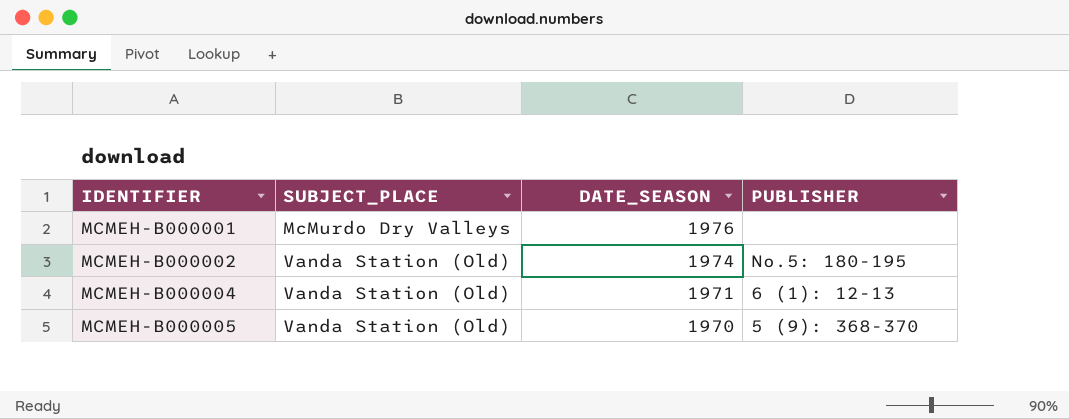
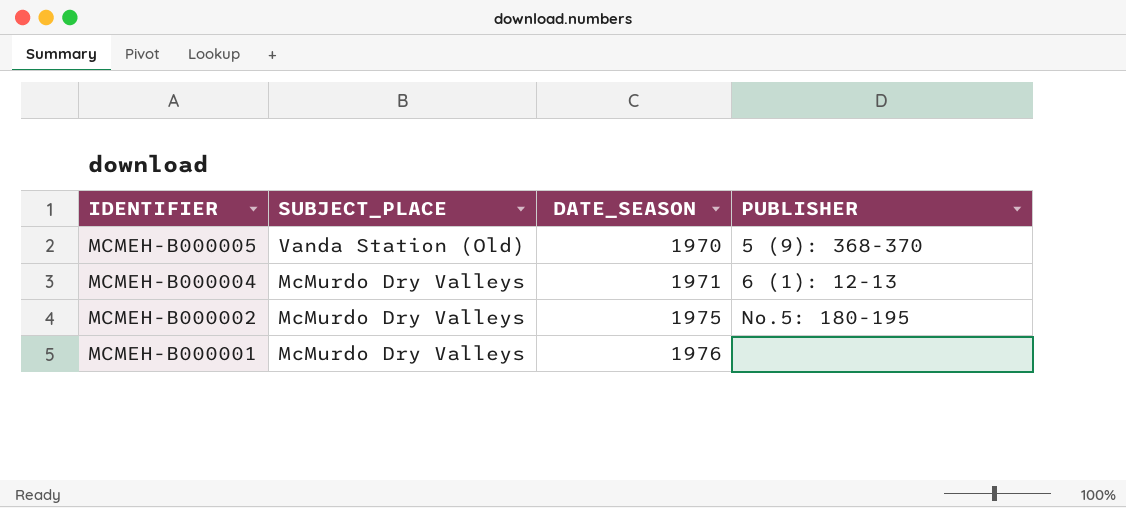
row order: IDENTIFIER ascending -> IDENTIFIER descending
MCMEH-B000004 | SUBJECT_PLACE: Vanda Station (Old) -> McMurdo Dry Valleys
MCMEH-B000002 | SUBJECT_PLACE: Vanda Station (Old) -> McMurdo Dry Valleys
MCMEH-B000002 | DATE_SEASON: 1974 -> 1975

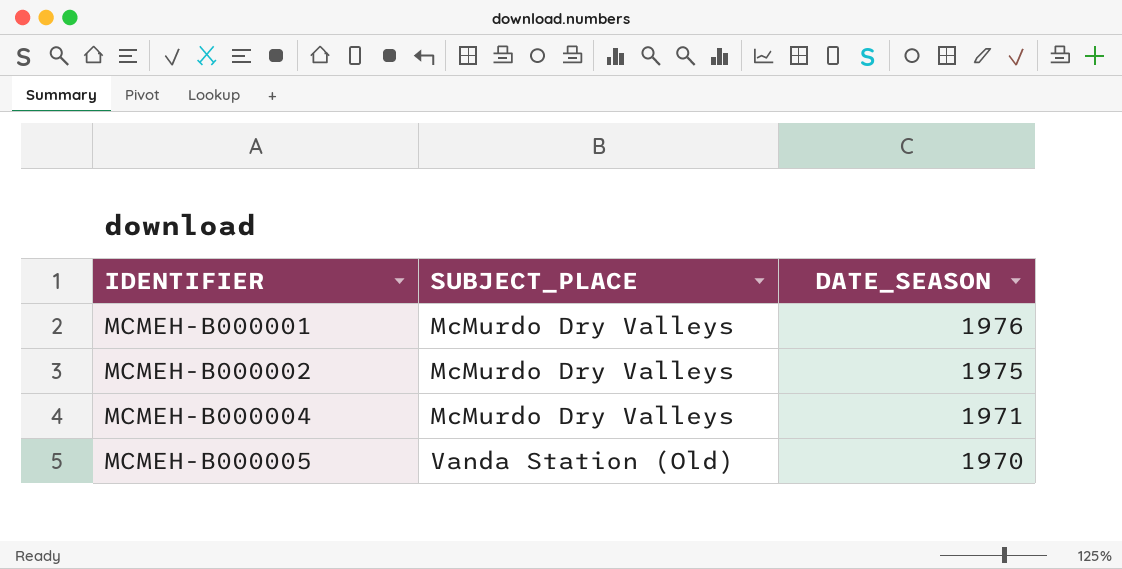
row order: IDENTIFIER descending -> IDENTIFIER ascending
column PUBLISHER | position: 4 -> none

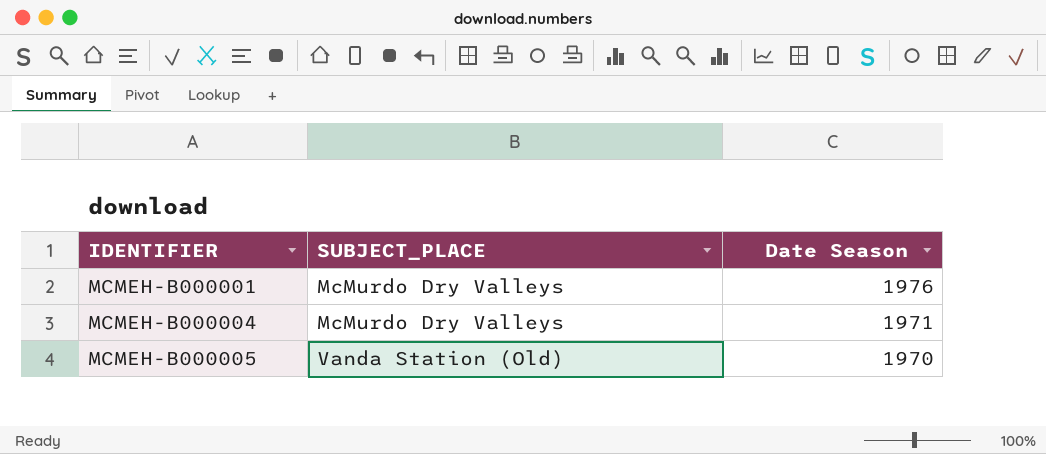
column name: DATE_SEASON -> Date Season
row MCMEH-B000002: McMurdo Dry Valleys | 1975 -> none

